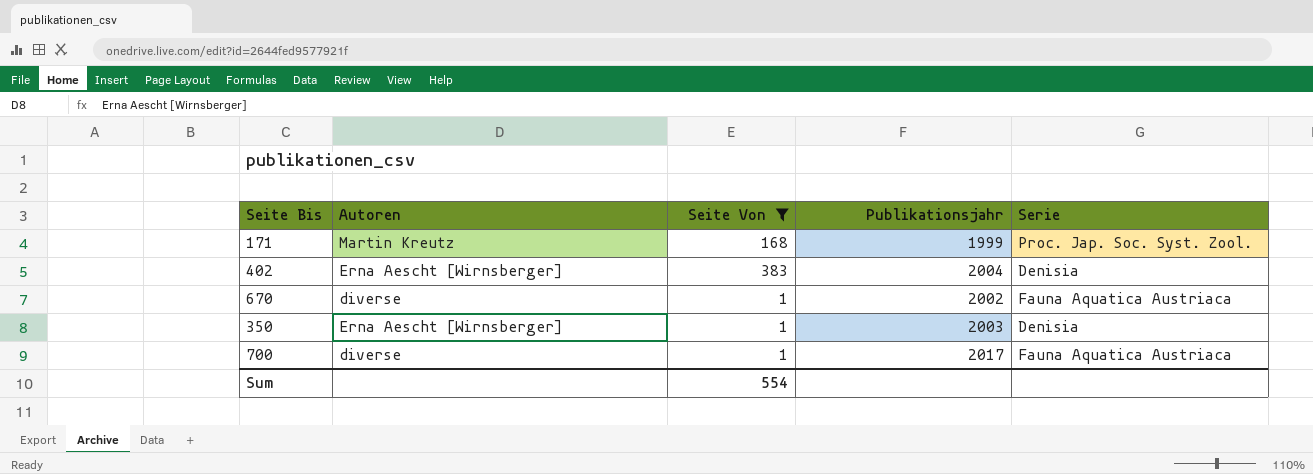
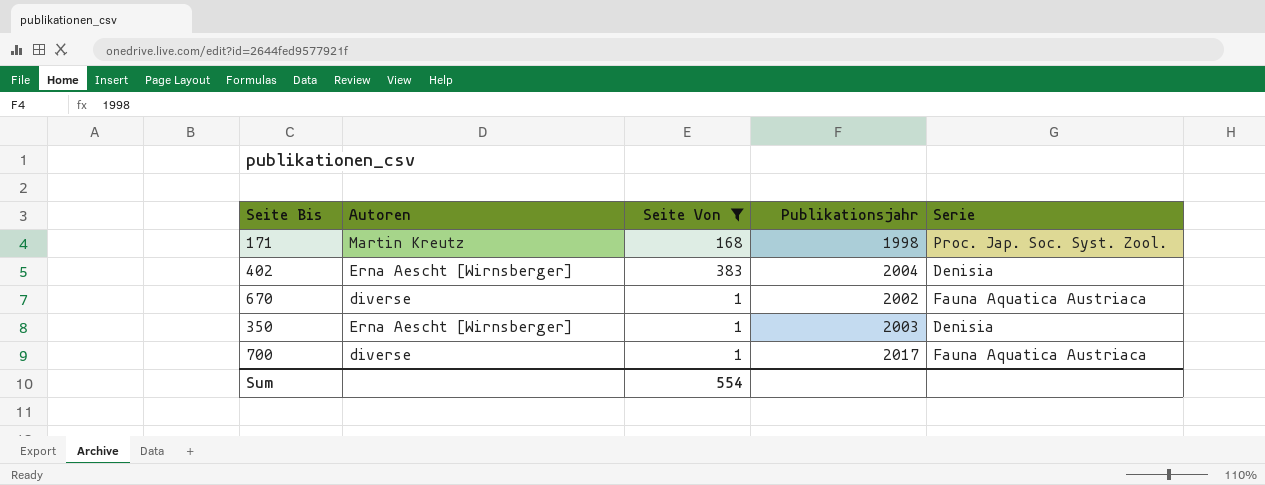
171 | Publikationsjahr: 1999 -> 1998

